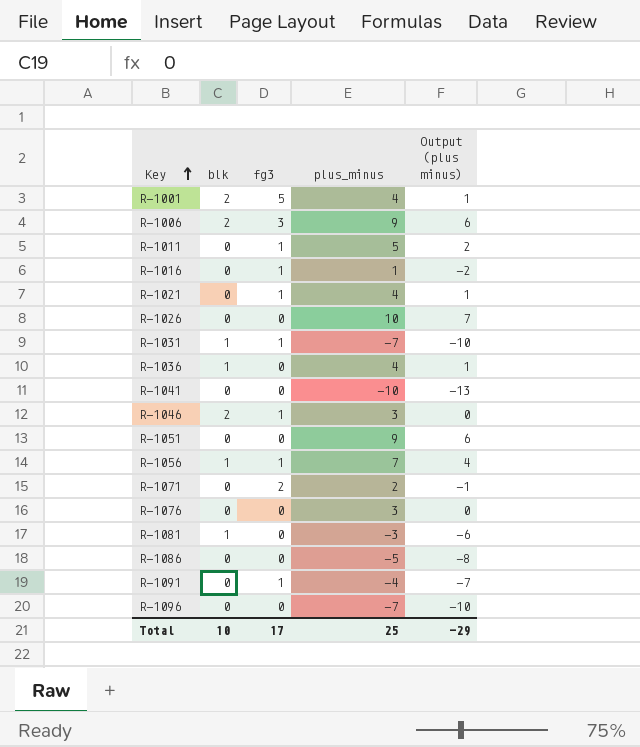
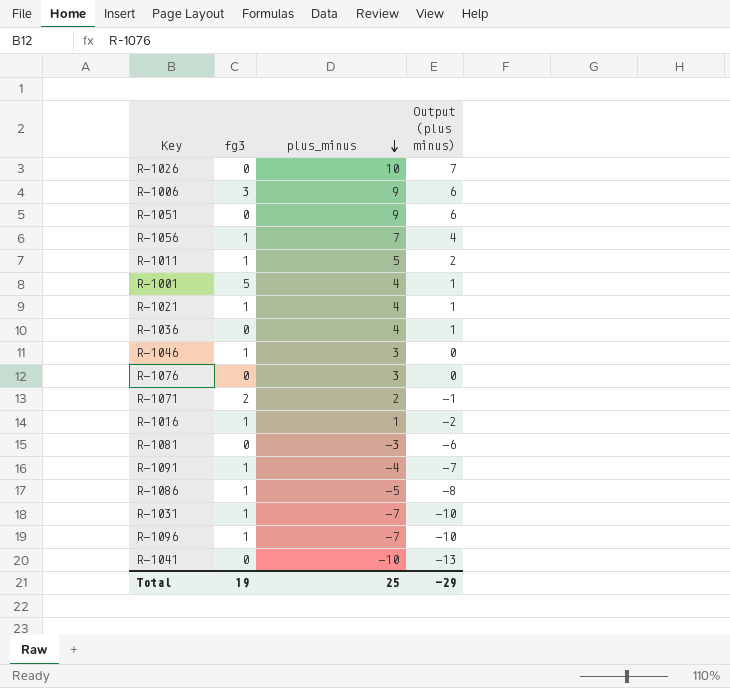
row order: Key ascending -> plus_minus descending
column blk | position: 2 -> none
R-1086 | fg3: 0 -> 1
R-1096 | fg3: 0 -> 1
Total | fg3: 17 -> 19

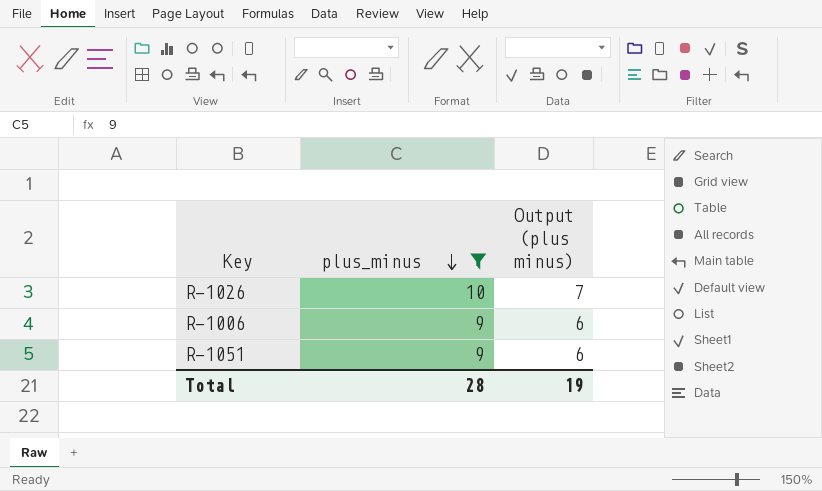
filter: none -> plus_minus >= 9
column fg3 | position: 2 -> none
Total | plus_minus: 25 -> 28
Total | Output (plus minus): -29 -> 19

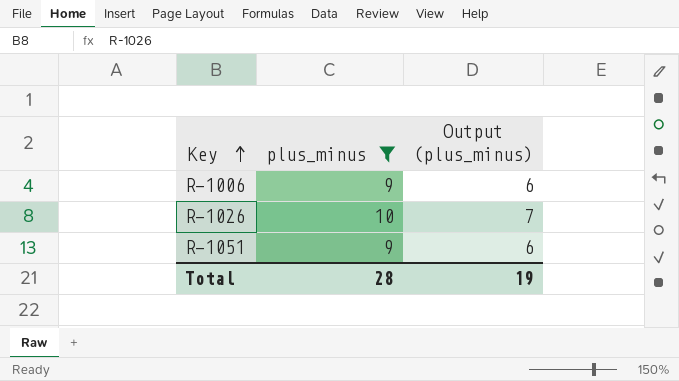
row order: plus_minus descending -> Key ascending
column name: Output (plus minus) -> Output (plus_minus)

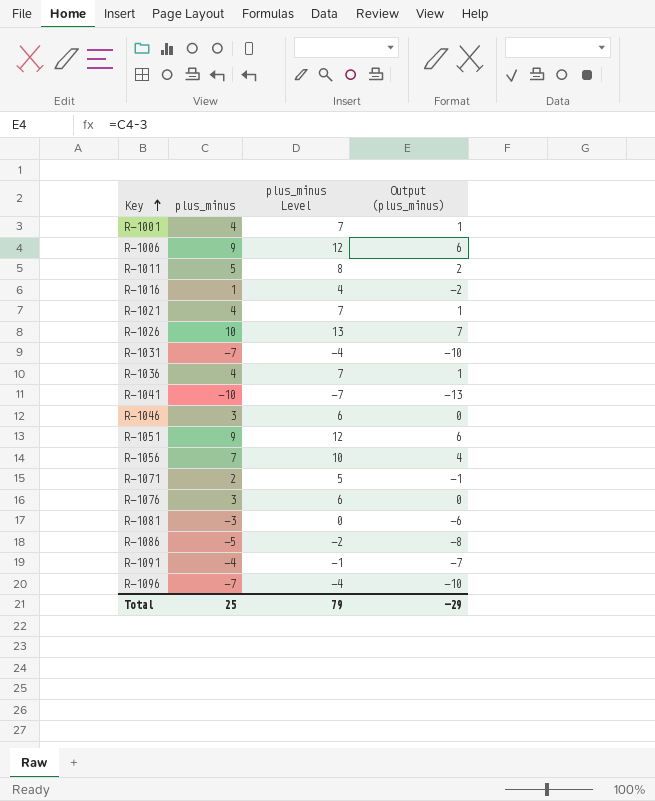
filter: plus_minus >= 9 -> none
column plus_minus Level | formula: none -> [plus_minus] + 3
Total | plus_minus: 28 -> 25
Total | Output (plus_minus): 19 -> -29

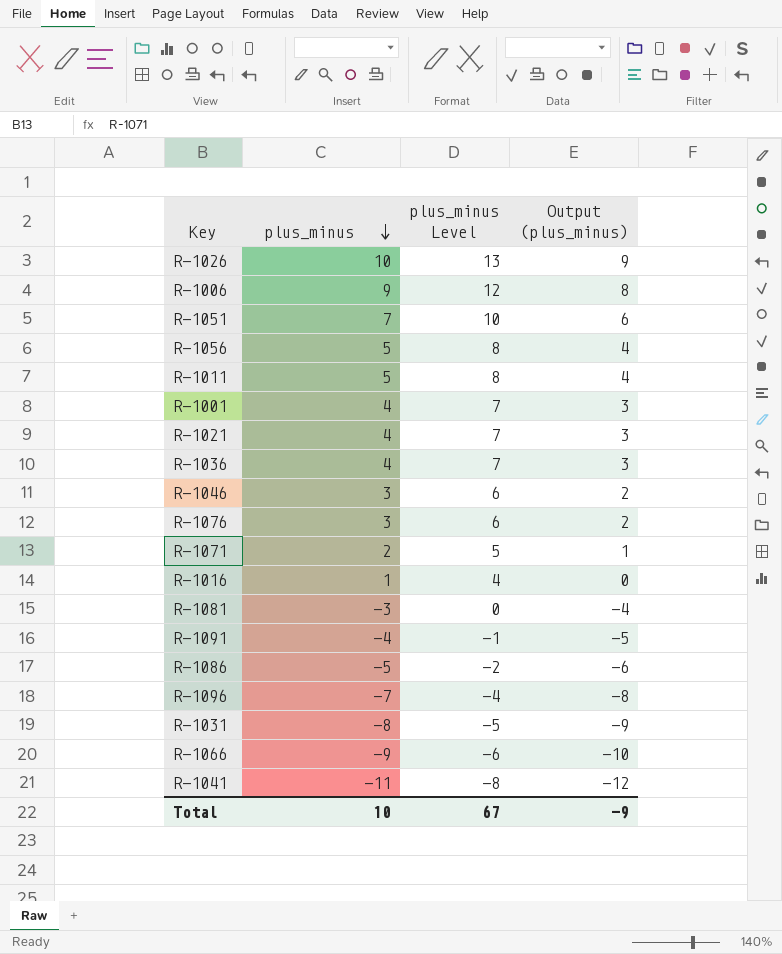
row order: Key ascending -> plus_minus descending
column Output (plus_minus) | formula: [plus_minus] - 3 -> [plus_minus] - 1
R-1051 | plus_minus: 9 -> 7
R-1051 | plus_minus Level: 12 -> 10
R-1056 | plus_minus: 7 -> 5
R-1056 | plus_minus Level: 10 -> 8
R-1031 | plus_minus: -7 -> -8
R-1031 | plus_minus Level: -4 -> -5
row R-1066: none -> -9 | -6 | -10
R-1041 | plus_minus: -10 -> -11
R-1041 | plus_minus Level: -7 -> -8
Total | plus_minus: 25 -> 10
Total | plus_minus Level: 79 -> 67
Total | Output (plus_minus): -29 -> -9

